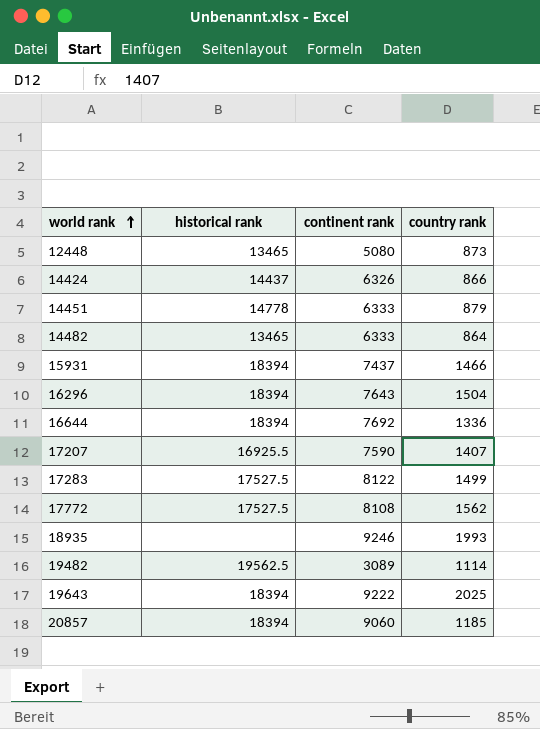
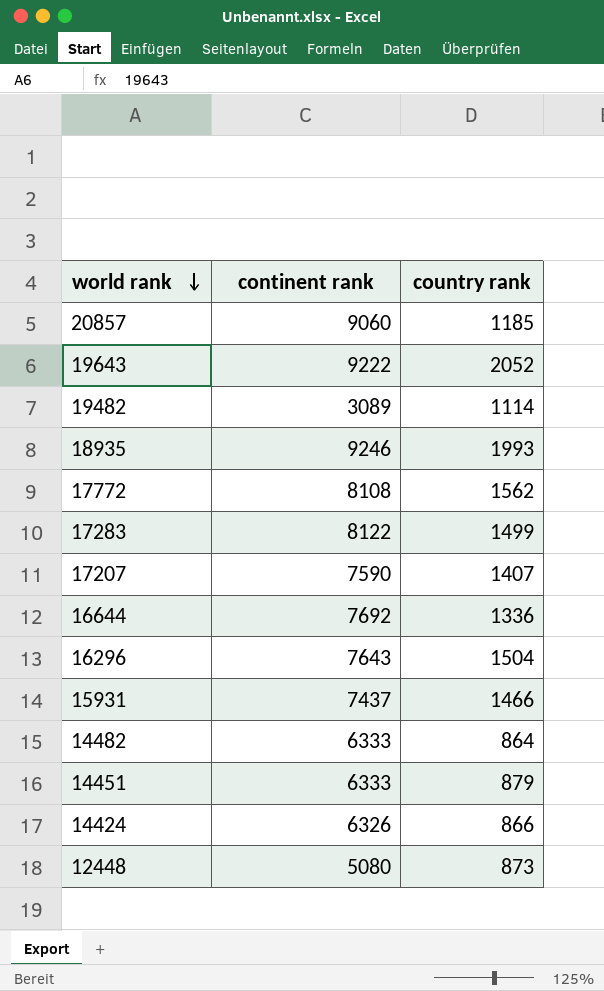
row order: world rank ascending -> world rank descending
column historical rank | position: 2 -> none
19643 | country rank: 2025 -> 2052

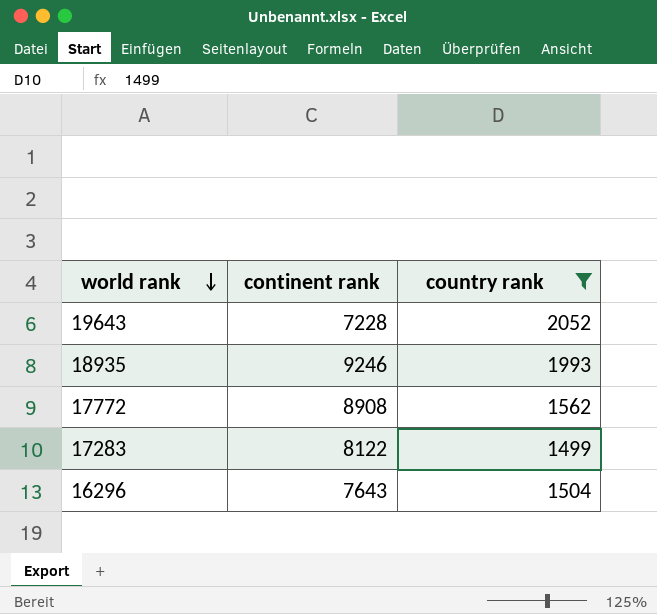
filter: none -> country rank >= 1499
19643 | continent rank: 9222 -> 7228
17772 | continent rank: 8108 -> 8908

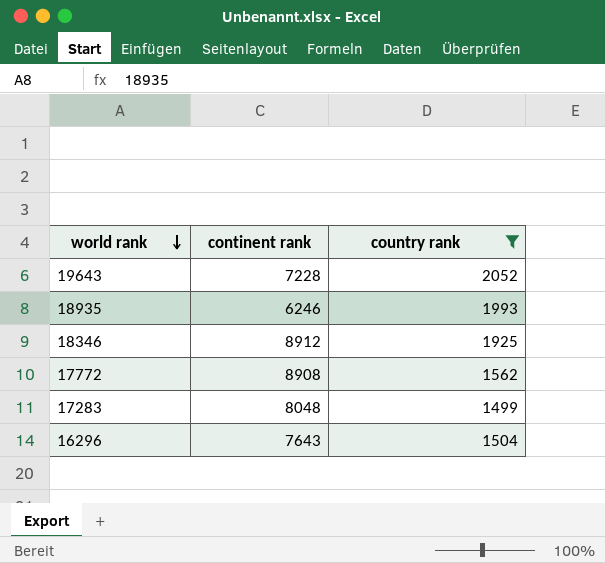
18935 | continent rank: 9246 -> 6246
row 18346: none -> 8912 | 1925
17283 | continent rank: 8122 -> 8048

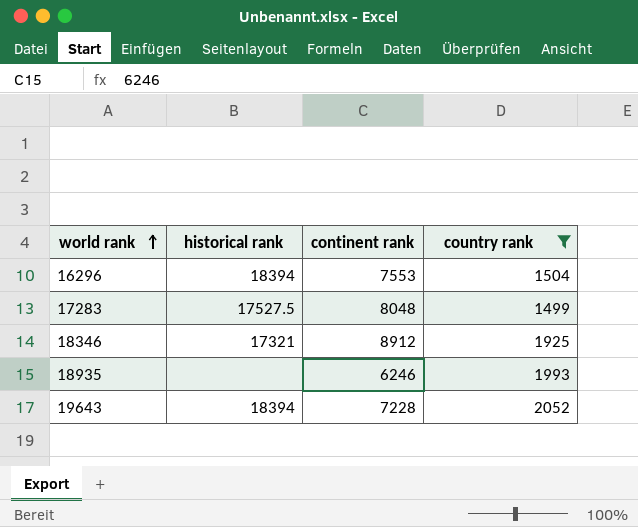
row order: world rank descending -> world rank ascending
column historical rank | position: none -> 2
row 17772: 8908 | 1562 -> none
16296 | continent rank: 7643 -> 7553

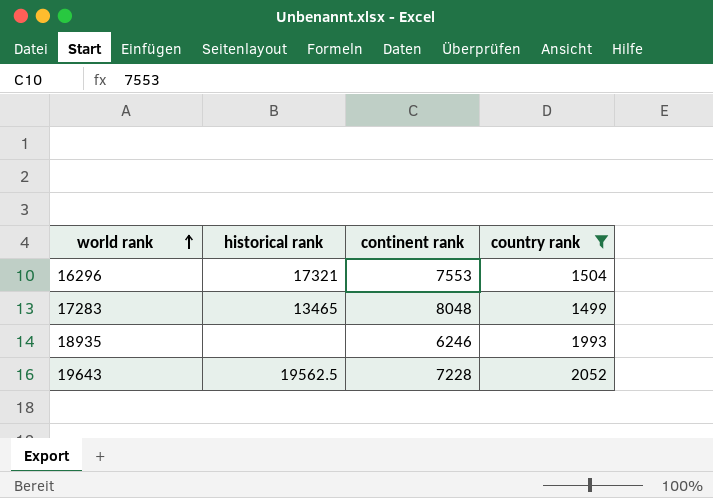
row 18346: 17321 | 8912 | 1925 -> none
16296 | historical rank: 18394 -> 17321
17283 | historical rank: 17527.5 -> 13465
19643 | historical rank: 18394 -> 19562.5

